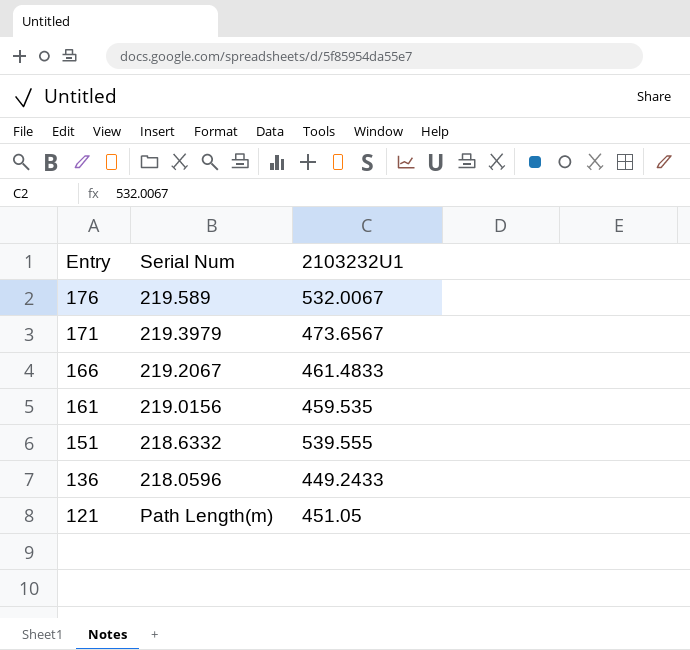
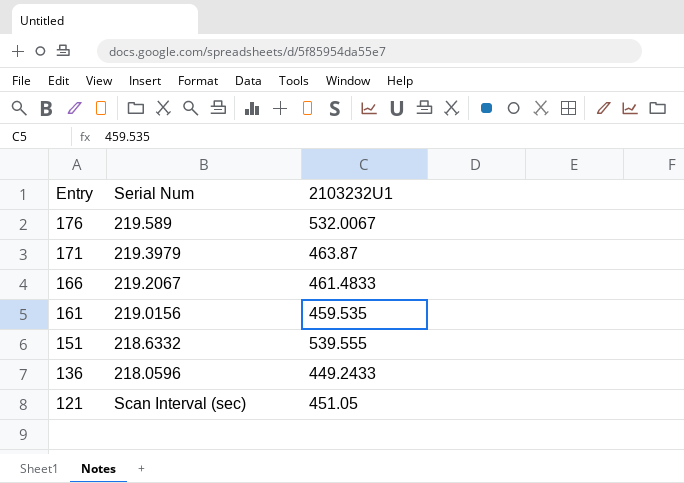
171 | 2103232U1: 473.6567 -> 463.87
121 | Serial Num: Path Length(m) -> Scan Interval (sec)

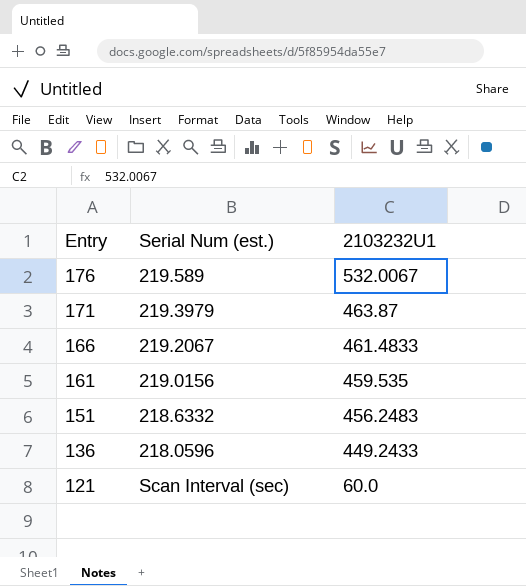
column name: Serial Num -> Serial Num (est.)
151 | 2103232U1: 539.555 -> 456.2483
121 | 2103232U1: 451.05 -> 60.0

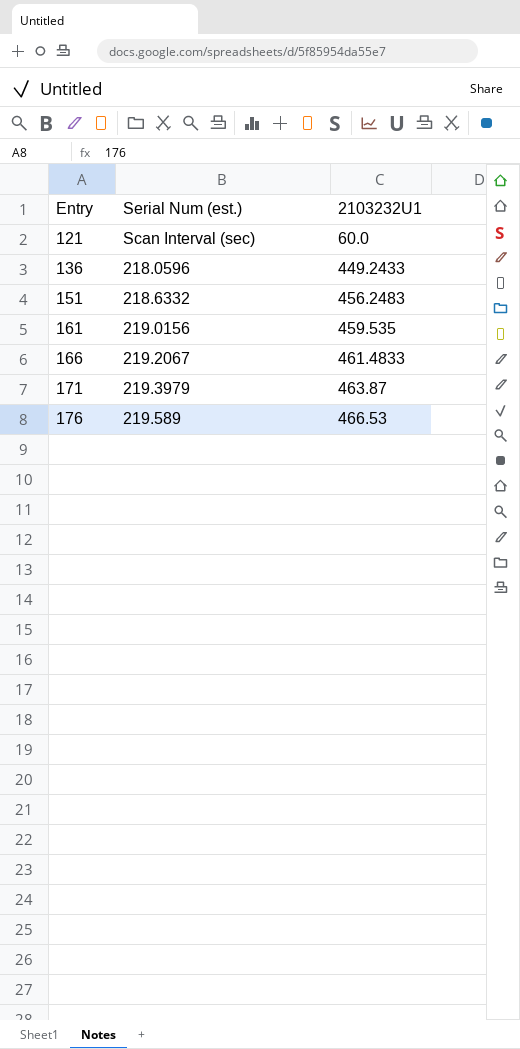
row order: Entry descending -> Entry ascending
176 | 2103232U1: 532.0067 -> 466.53

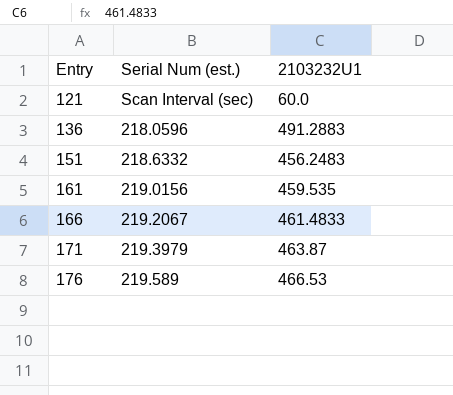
136 | 2103232U1: 449.2433 -> 491.2883

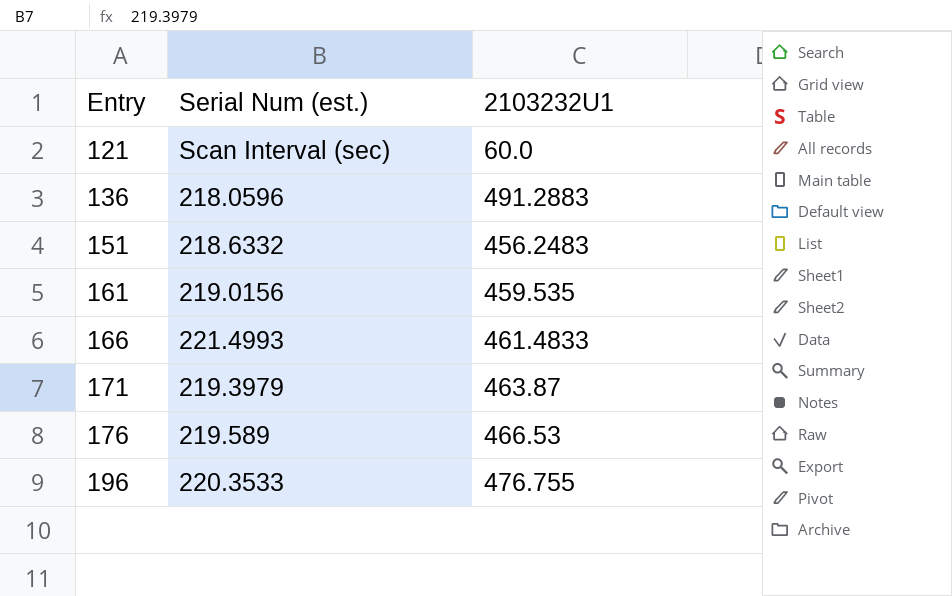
166 | Serial Num (est.): 219.2067 -> 221.4993
row 196: none -> 220.3533 | 476.755

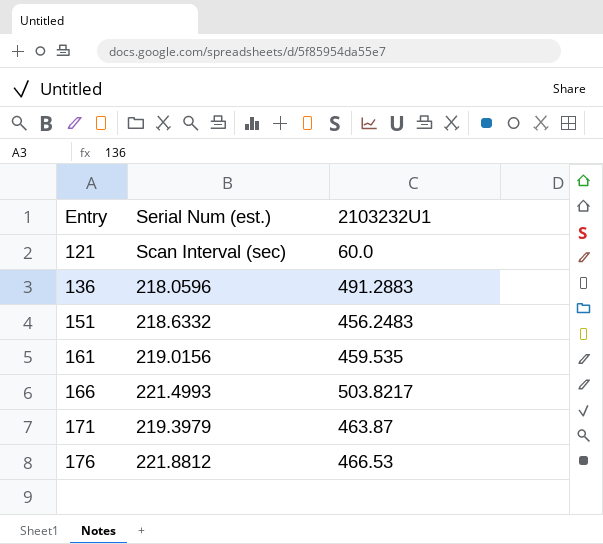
row 196: 220.3533 | 476.755 -> none
166 | 2103232U1: 461.4833 -> 503.8217
176 | Serial Num (est.): 219.589 -> 221.8812

